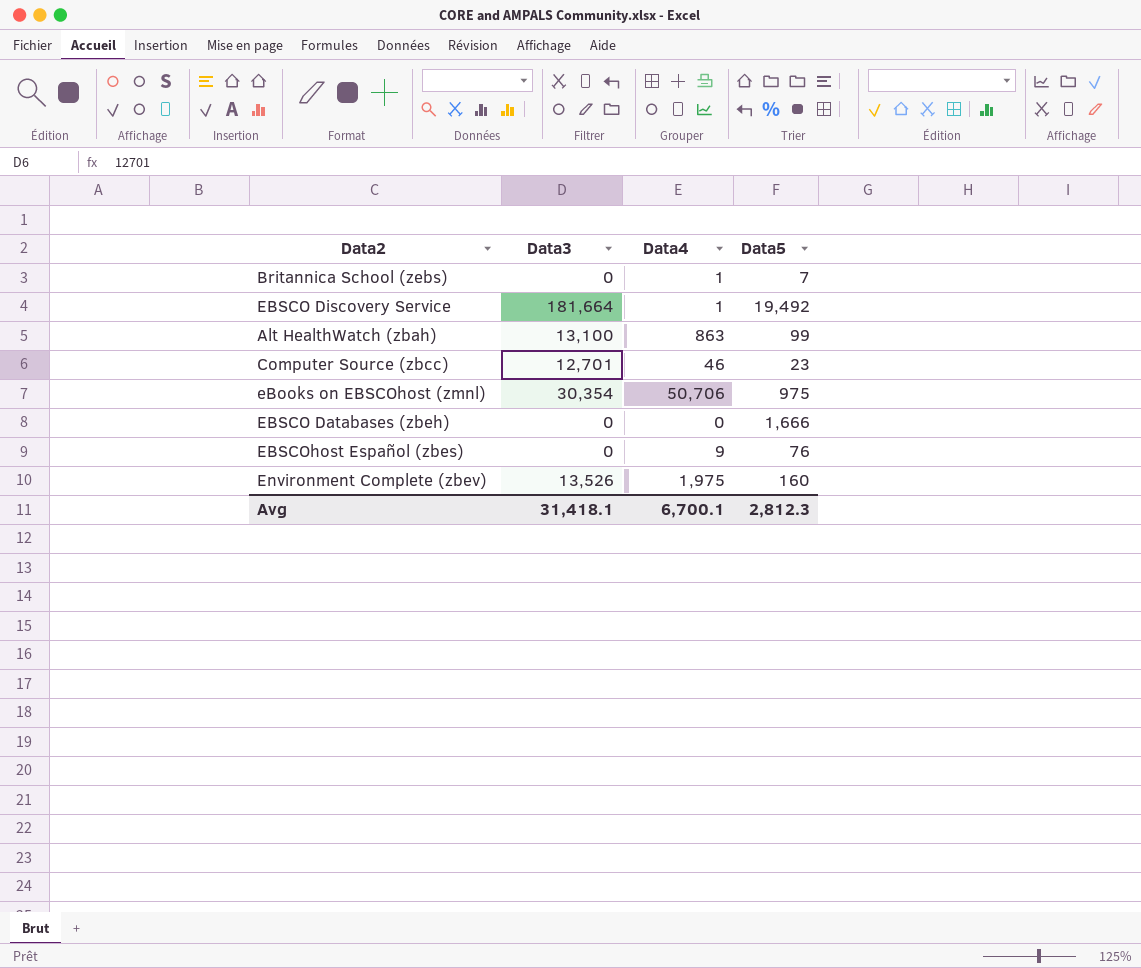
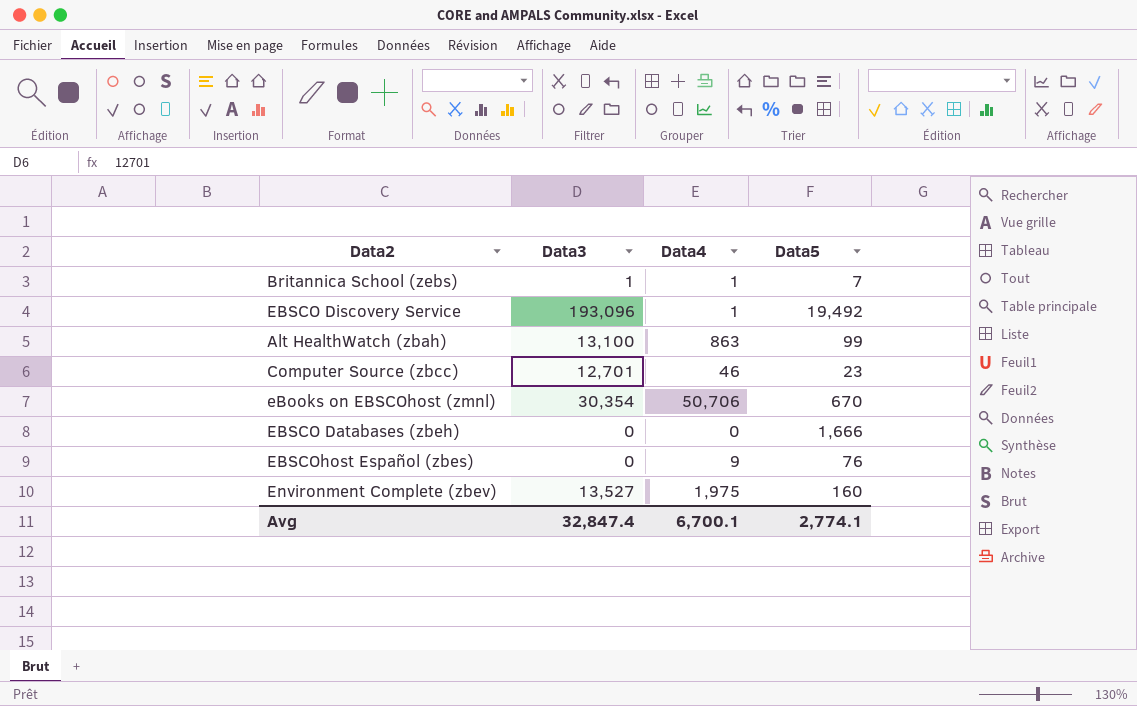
Britannica School (zebs) | Data3: 0 -> 1
EBSCO Discovery Service | Data3: 181,664 -> 193,096
eBooks on EBSCOhost (zmnl) | Data5: 975 -> 670
Environment Complete (zbev) | Data3: 13,526 -> 13,527
Avg | Data3: 31,418.1 -> 32,847.4
Avg | Data5: 2,812.3 -> 2,774.1

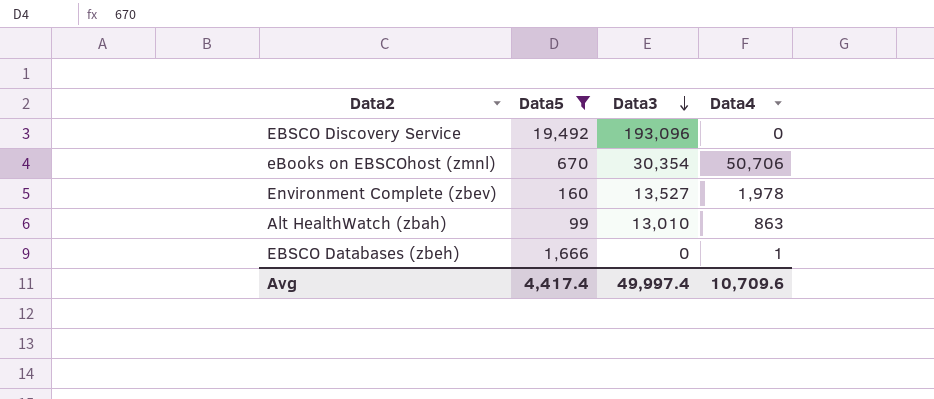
filter: none -> Data5 >= 99
row order: none -> Data3 descending
column Data5 | position: 4 -> 2
EBSCO Discovery Service | Data4: 1 -> 0
Environment Complete (zbev) | Data4: 1,975 -> 1,978
Alt HealthWatch (zbah) | Data3: 13,100 -> 13,010
EBSCO Databases (zbeh) | Data4: 0 -> 1
Avg | Data5: 2,774.1 -> 4,417.4
Avg | Data3: 32,847.4 -> 49,997.4
Avg | Data4: 6,700.1 -> 10,709.6

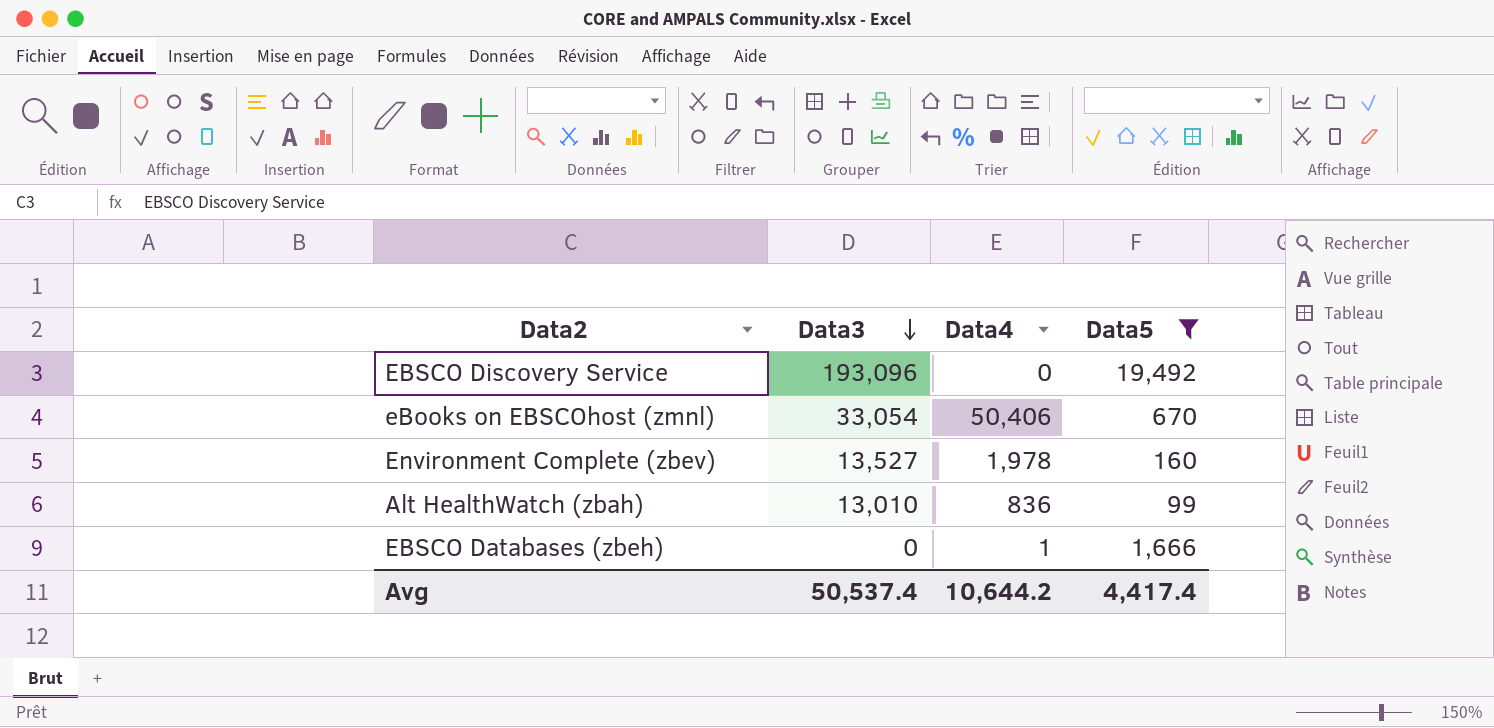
column Data5 | position: 2 -> 4
eBooks on EBSCOhost (zmnl) | Data3: 30,354 -> 33,054
eBooks on EBSCOhost (zmnl) | Data4: 50,706 -> 50,406
Alt HealthWatch (zbah) | Data4: 863 -> 836
Avg | Data3: 49,997.4 -> 50,537.4
Avg | Data4: 10,709.6 -> 10,644.2

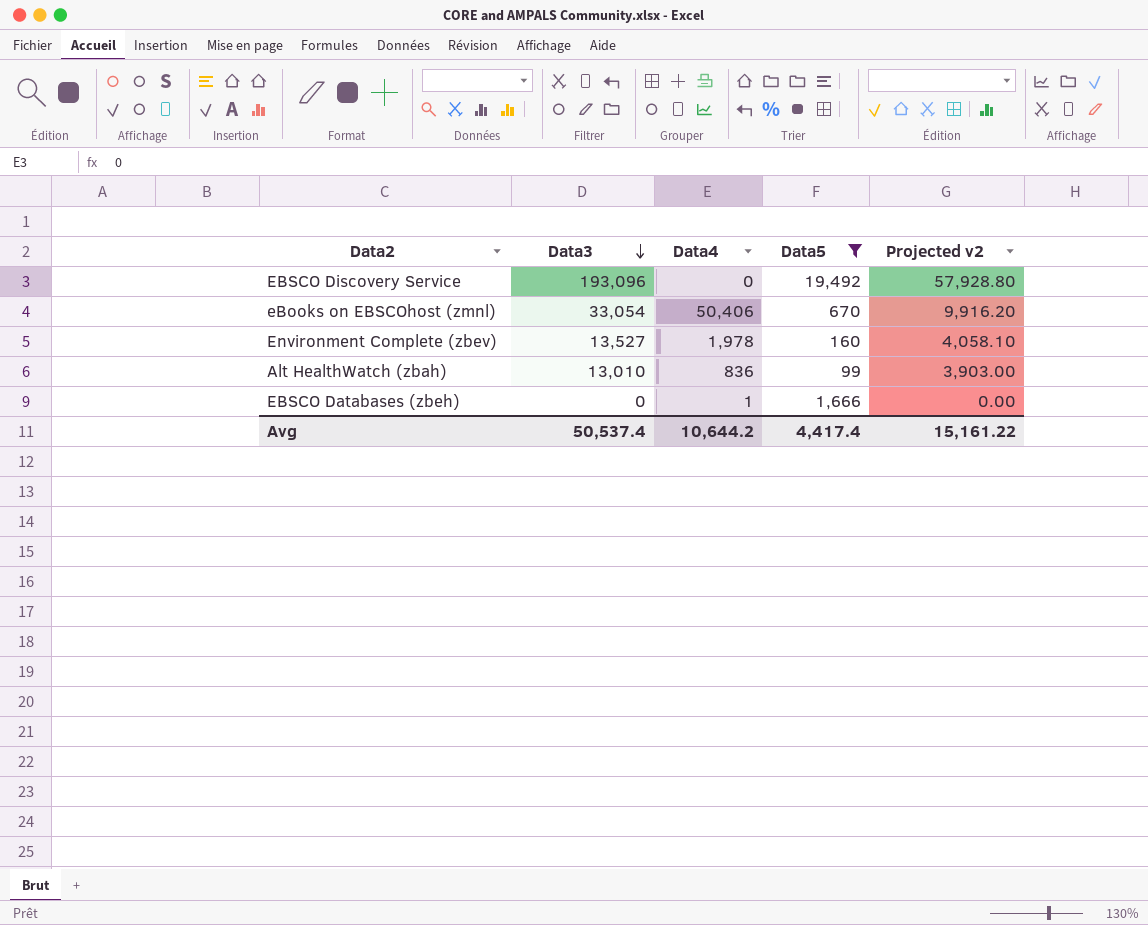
column Projected v2 | formula: none -> [Data3] * 0.3

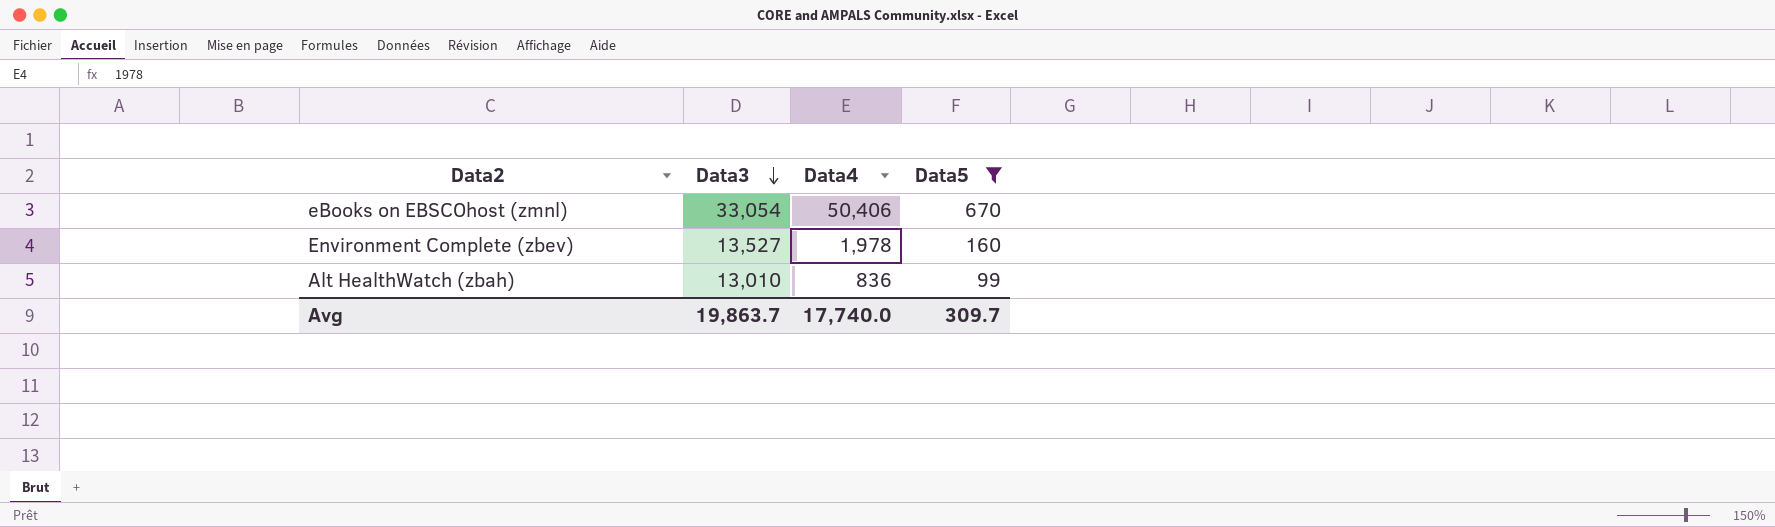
column Projected v2 | formula: [Data3] * 0.3 -> none
row EBSCO Discovery Service: 193,096 | 0 | 19,492 | 57,928.80 -> none
row EBSCO Databases (zbeh): 0 | 1 | 1,666 | 0.00 -> none
Avg | Data3: 50,537.4 -> 19,863.7
Avg | Data4: 10,644.2 -> 17,740.0
Avg | Data5: 4,417.4 -> 309.7

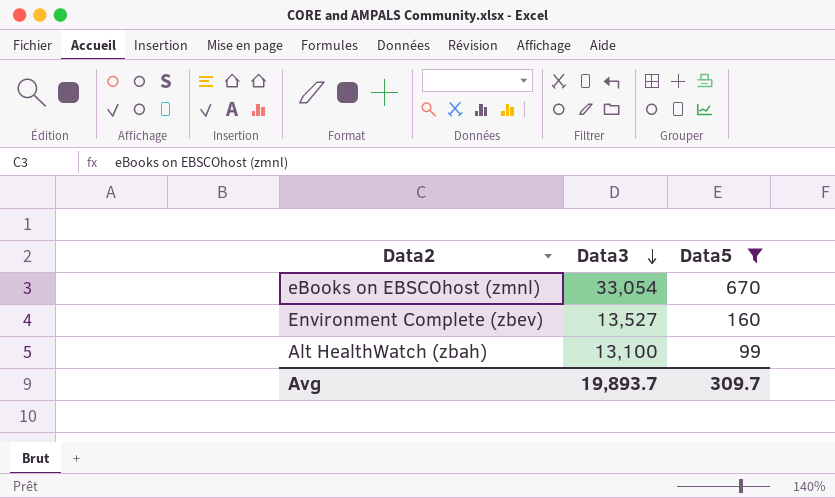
column Data4 | position: 3 -> none
Alt HealthWatch (zbah) | Data3: 13,010 -> 13,100
Avg | Data3: 19,863.7 -> 19,893.7

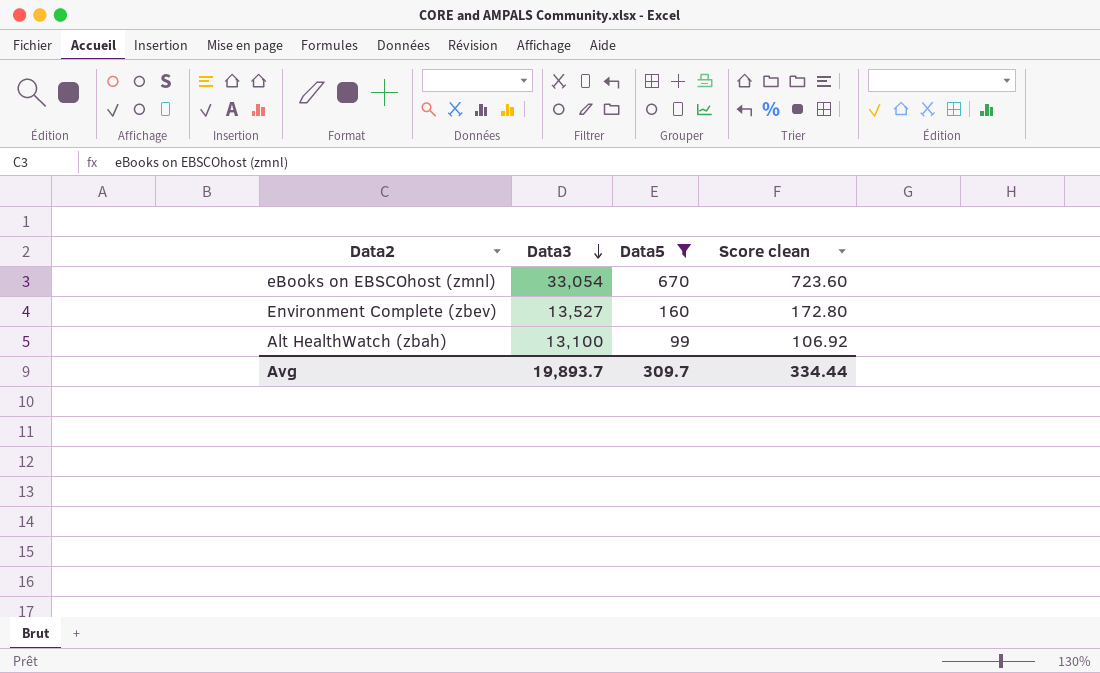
column Score clean | formula: none -> [Data5] * 1.08

